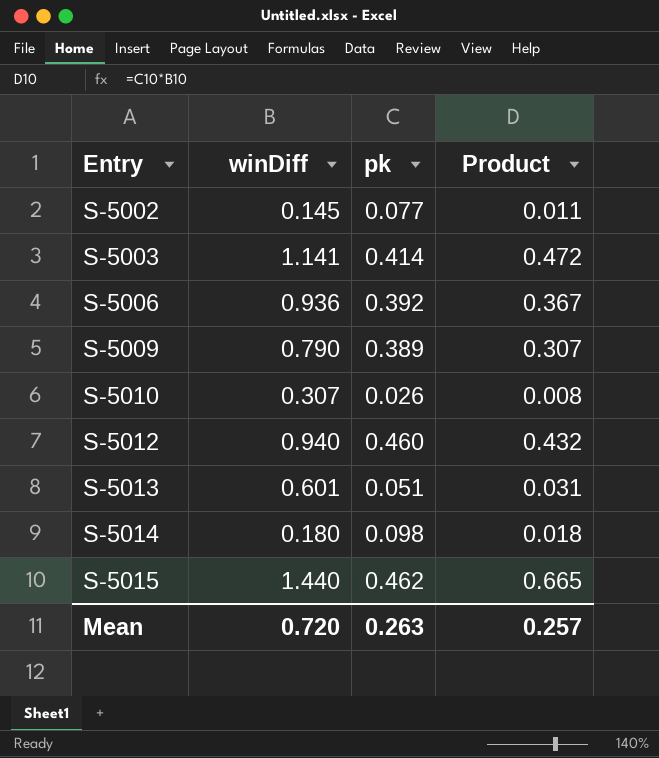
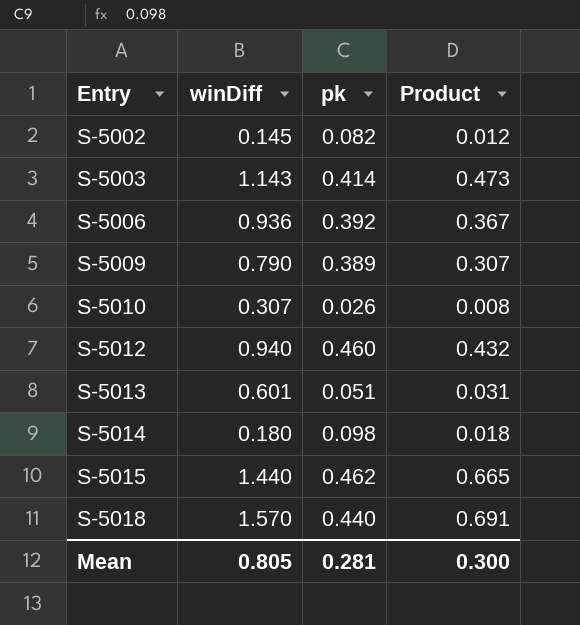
S-5002 | pk: 0.077 -> 0.082
S-5002 | Product: 0.011 -> 0.012
S-5003 | winDiff: 1.141 -> 1.143
S-5003 | Product: 0.472 -> 0.473
row S-5018: none -> 1.570 | 0.440 | 0.691
Mean | winDiff: 0.720 -> 0.805
Mean | pk: 0.263 -> 0.281
Mean | Product: 0.257 -> 0.300

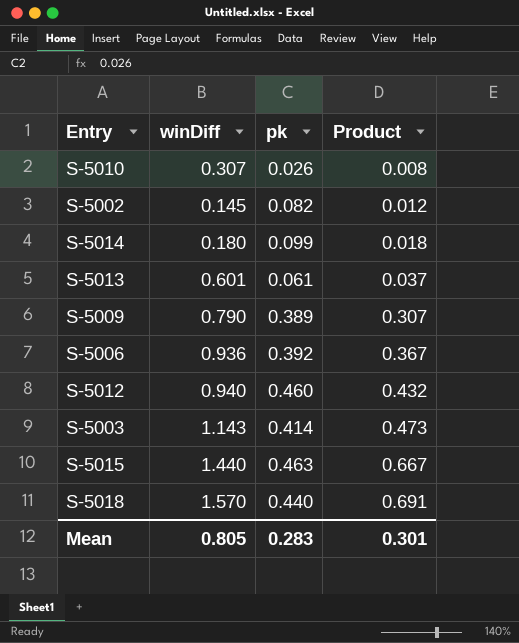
row order: Entry ascending -> Product ascending
S-5014 | pk: 0.098 -> 0.099
S-5013 | pk: 0.051 -> 0.061
S-5013 | Product: 0.031 -> 0.037
S-5015 | pk: 0.462 -> 0.463
S-5015 | Product: 0.665 -> 0.667
Mean | pk: 0.281 -> 0.283
Mean | Product: 0.300 -> 0.301

